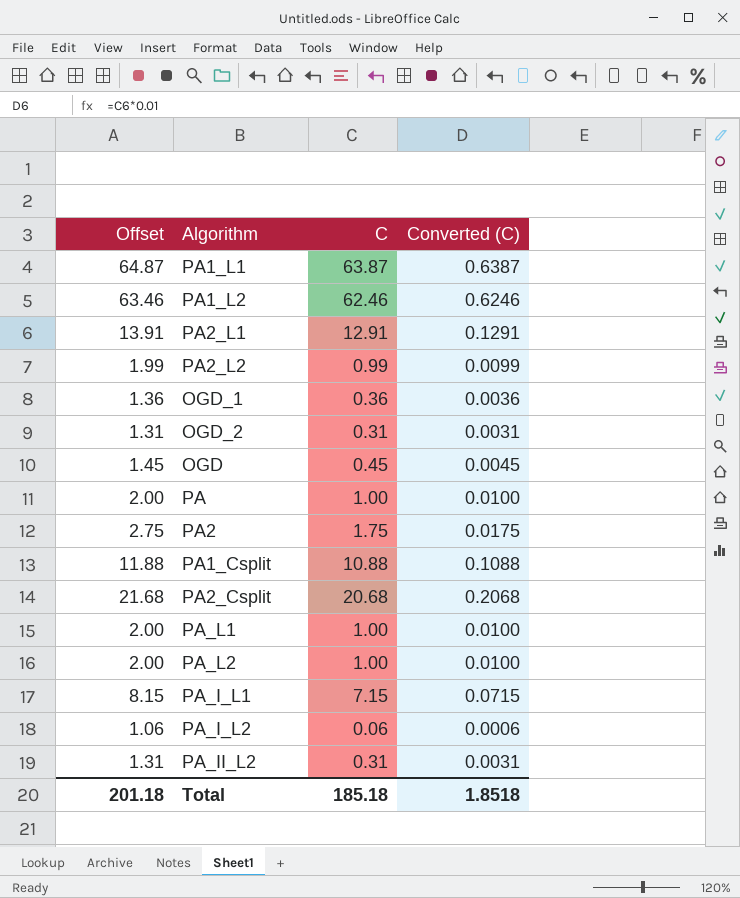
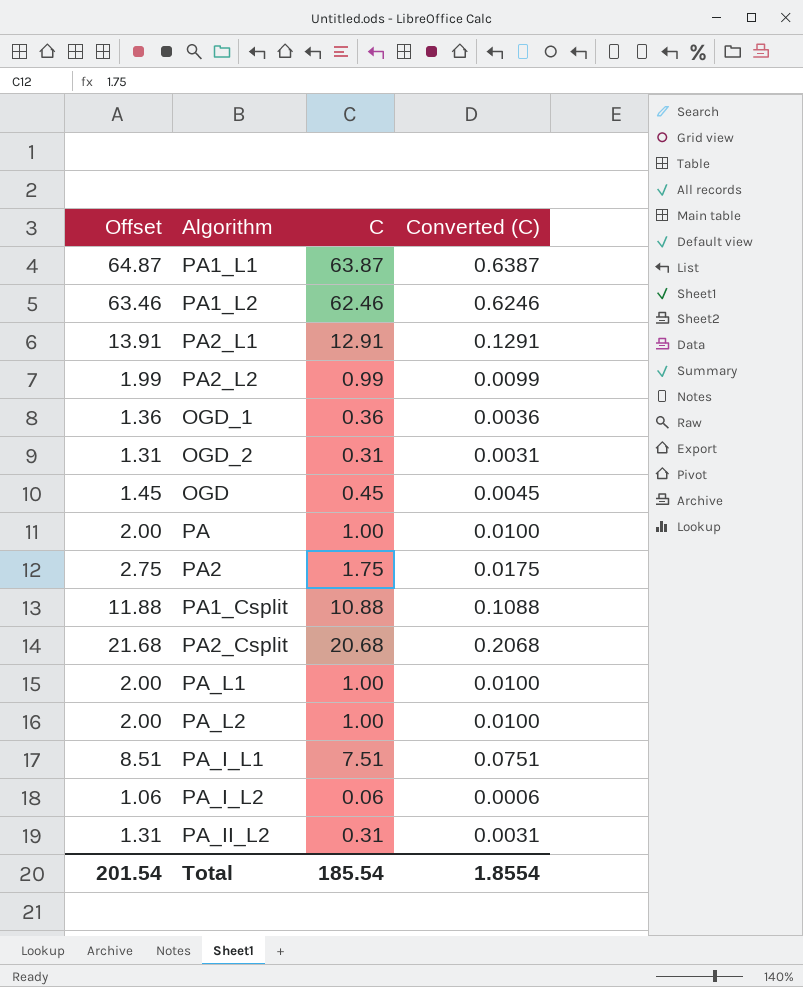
PA_I_L1 | Offset: 8.15 -> 8.51
PA_I_L1 | C: 7.15 -> 7.51
PA_I_L1 | Converted (C): 0.0715 -> 0.0751
Total | Offset: 201.18 -> 201.54
Total | C: 185.18 -> 185.54
Total | Converted (C): 1.8518 -> 1.8554

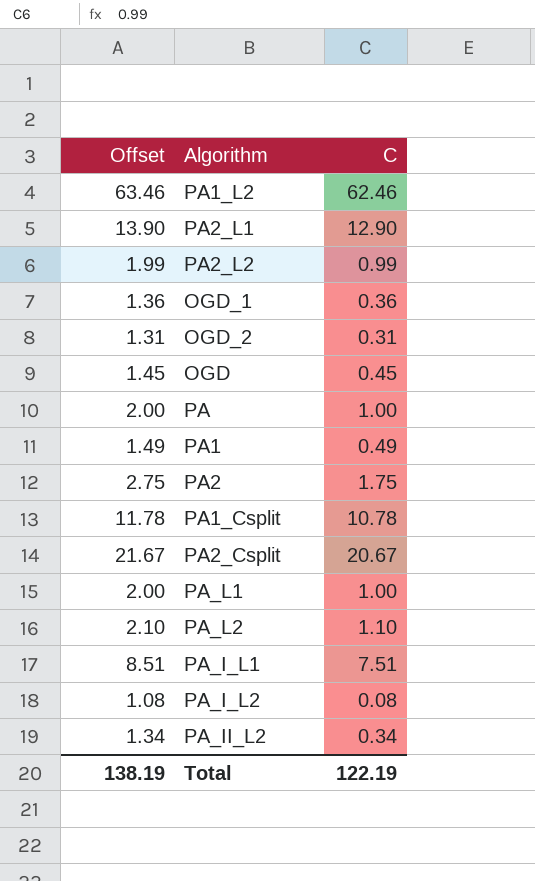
column Converted (C) | formula: [C] * 0.01 -> none
row PA1_L1: 64.87 | 63.87 | 0.6387 -> none
PA2_L1 | Offset: 13.91 -> 13.90
PA2_L1 | C: 12.91 -> 12.90
row PA1: none -> 1.49 | 0.49
PA1_Csplit | Offset: 11.88 -> 11.78
PA1_Csplit | C: 10.88 -> 10.78
PA2_Csplit | Offset: 21.68 -> 21.67
PA2_Csplit | C: 20.68 -> 20.67
PA_L2 | Offset: 2.00 -> 2.10
PA_L2 | C: 1.00 -> 1.10
PA_I_L2 | Offset: 1.06 -> 1.08
PA_I_L2 | C: 0.06 -> 0.08
PA_II_L2 | Offset: 1.31 -> 1.34
PA_II_L2 | C: 0.31 -> 0.34
Total | Offset: 201.54 -> 138.19
Total | C: 185.54 -> 122.19

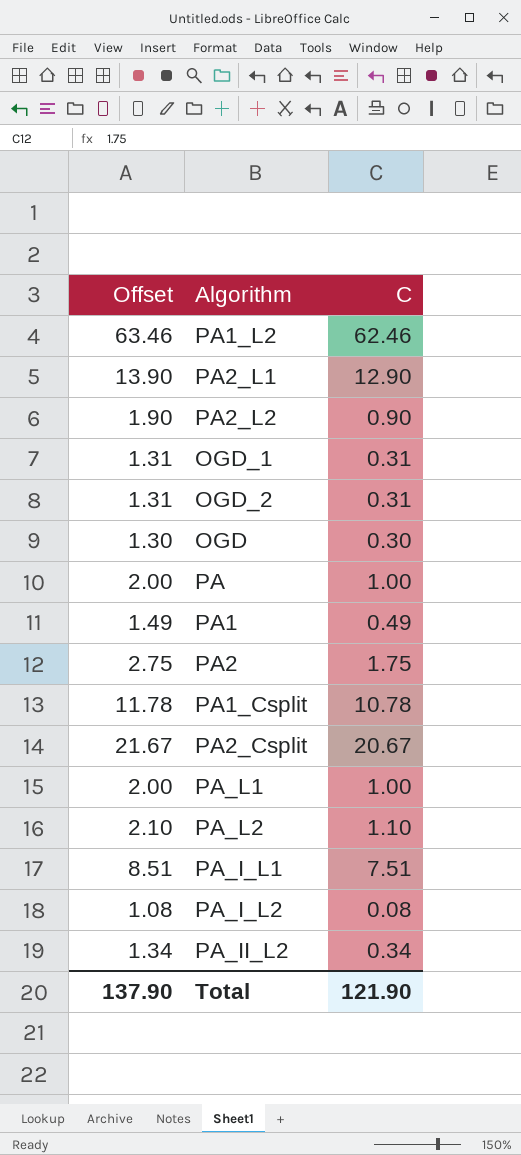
PA2_L2 | Offset: 1.99 -> 1.90
PA2_L2 | C: 0.99 -> 0.90
OGD_1 | Offset: 1.36 -> 1.31
OGD_1 | C: 0.36 -> 0.31
OGD | Offset: 1.45 -> 1.30
OGD | C: 0.45 -> 0.30
Total | Offset: 138.19 -> 137.90
Total | C: 122.19 -> 121.90

